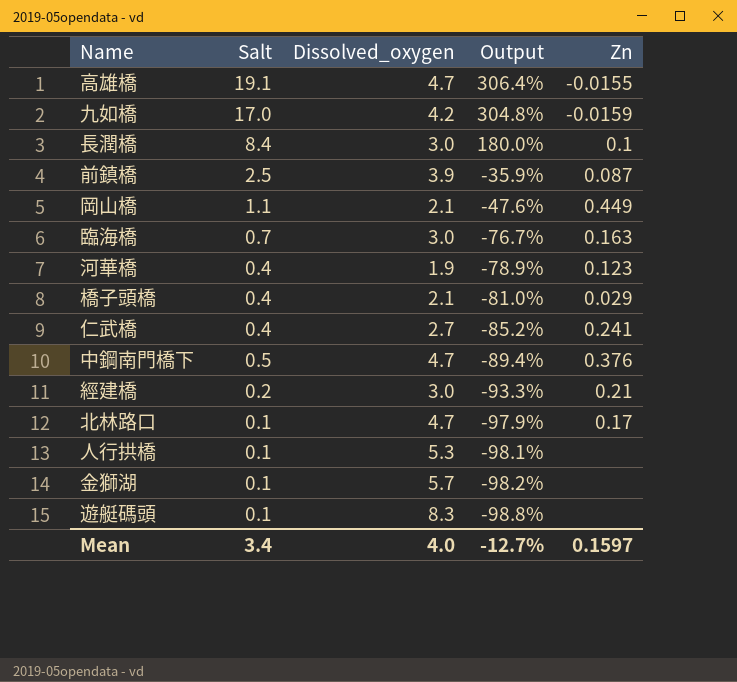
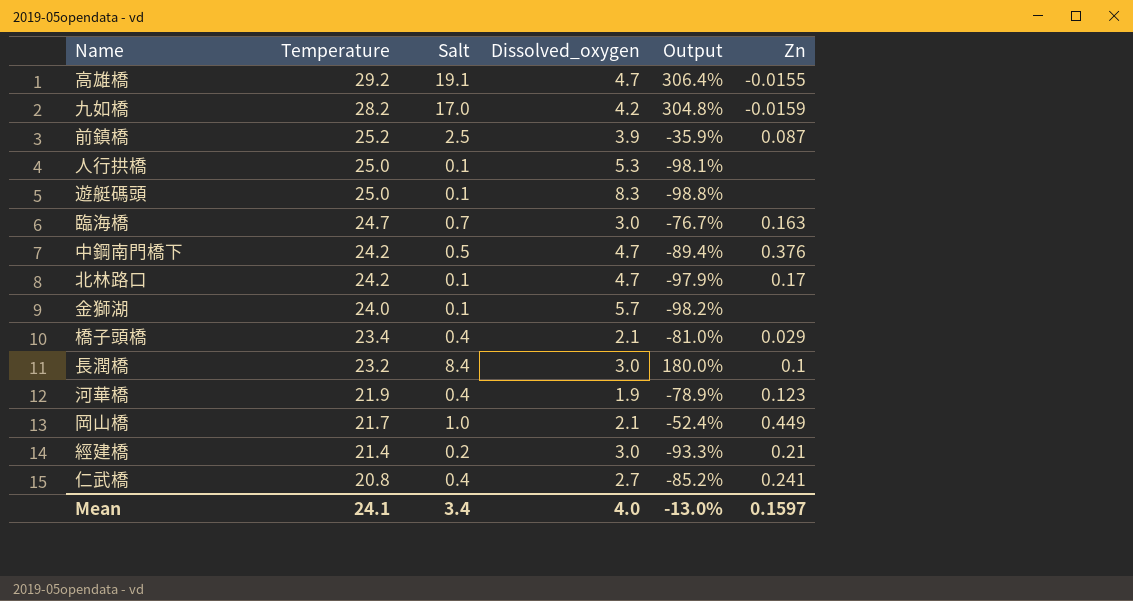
row order: Output descending -> Temperature descending
column Temperature | position: none -> 2
岡山橋 | Salt: 1.1 -> 1.0
岡山橋 | Output: -47.6% -> -52.4%
Mean | Output: -12.7% -> -13.0%

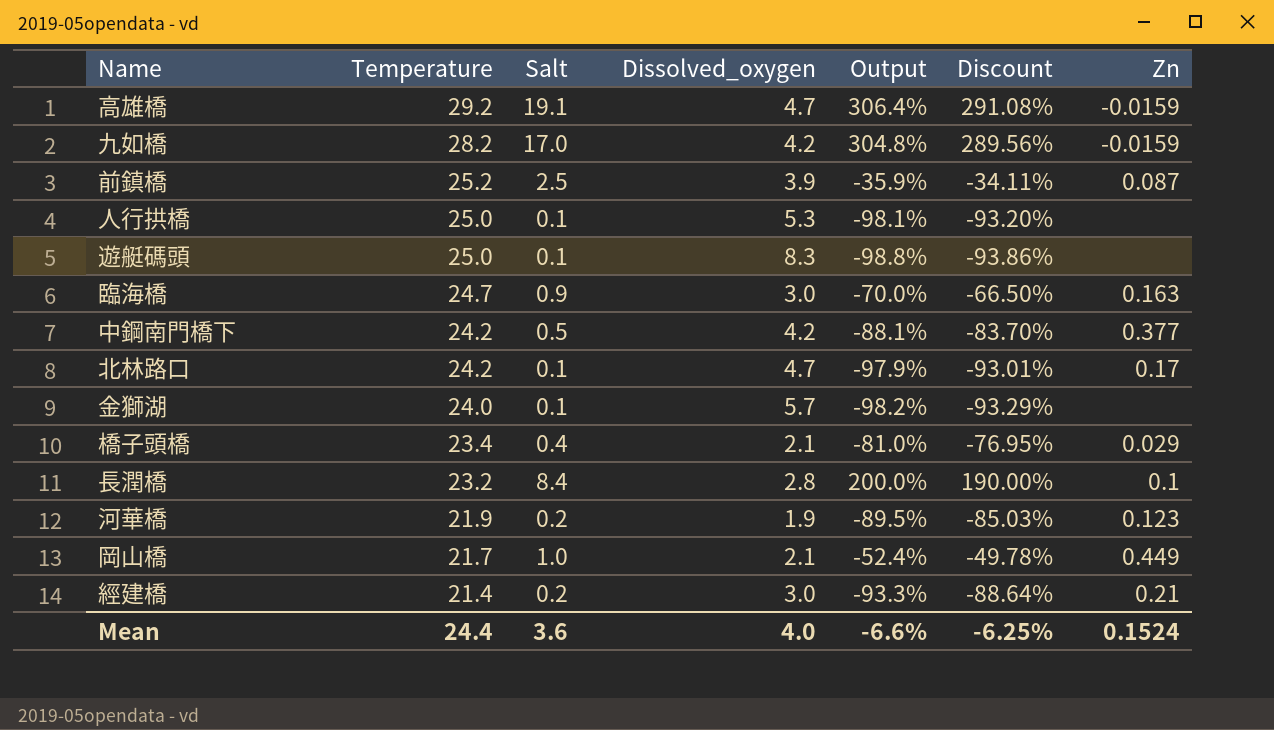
column Discount | formula: none -> [Output] * 0.95
row 仁武橋: 20.8 | 0.4 | 2.7 | -85.2% | 0.241 -> none
高雄橋 | Zn: -0.0155 -> -0.0159
臨海橋 | Salt: 0.7 -> 0.9
臨海橋 | Output: -76.7% -> -70.0%
中鋼南門橋下 | Dissolved_oxygen: 4.7 -> 4.2
中鋼南門橋下 | Output: -89.4% -> -88.1%
中鋼南門橋下 | Zn: 0.376 -> 0.377
長潤橋 | Dissolved_oxygen: 3.0 -> 2.8
長潤橋 | Output: 180.0% -> 200.0%
河華橋 | Salt: 0.4 -> 0.2
河華橋 | Output: -78.9% -> -89.5%
Mean | Temperature: 24.1 -> 24.4
Mean | Salt: 3.4 -> 3.6
Mean | Output: -13.0% -> -6.6%
Mean | Zn: 0.1597 -> 0.1524

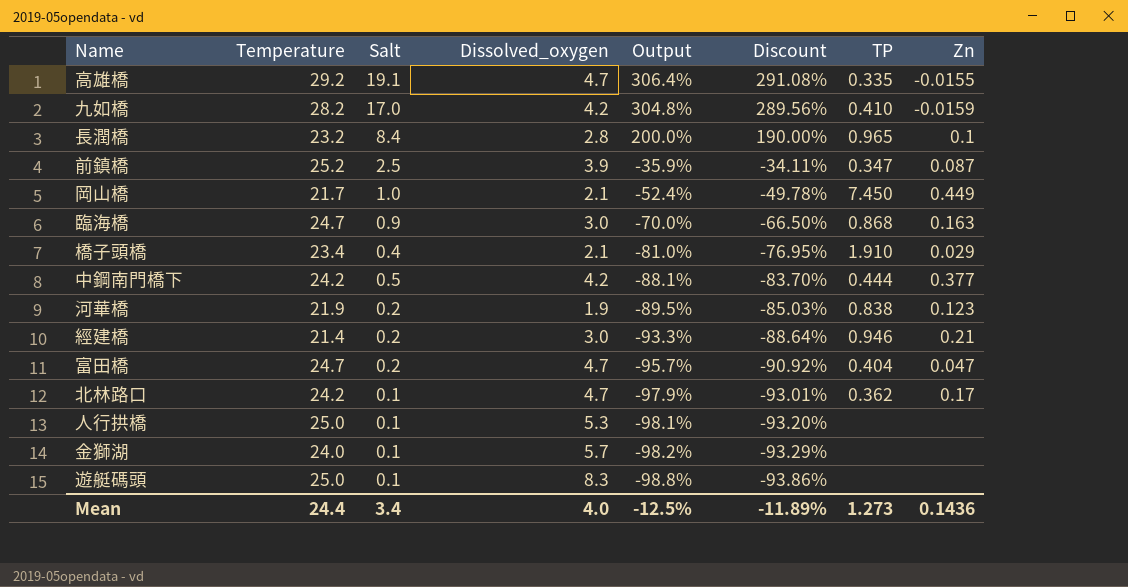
row order: Temperature descending -> Output descending
column TP | position: none -> 7
高雄橋 | Zn: -0.0159 -> -0.0155
row 富田橋: none -> 24.7 | 0.2 | 4.7 | -95.7% | -90.92% | 0.404 | 0.047
Mean | Salt: 3.6 -> 3.4
Mean | Output: -6.6% -> -12.5%
Mean | Discount: -6.25% -> -11.89%
Mean | Zn: 0.1524 -> 0.1436

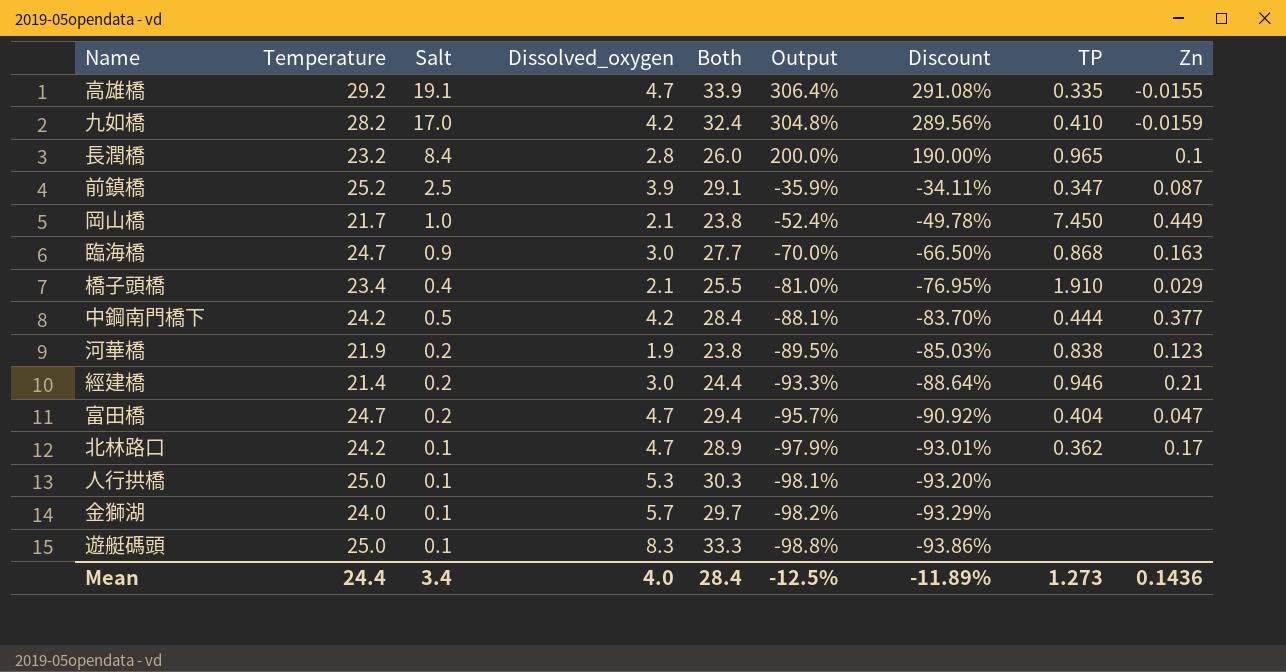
column Both | formula: none -> [Temperature] + [Dissolved_oxygen]

